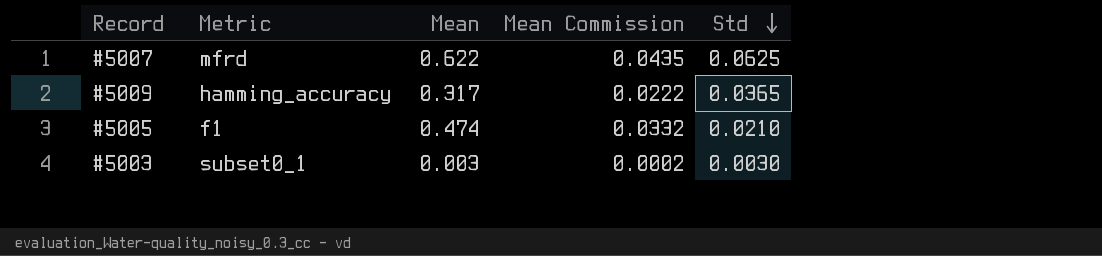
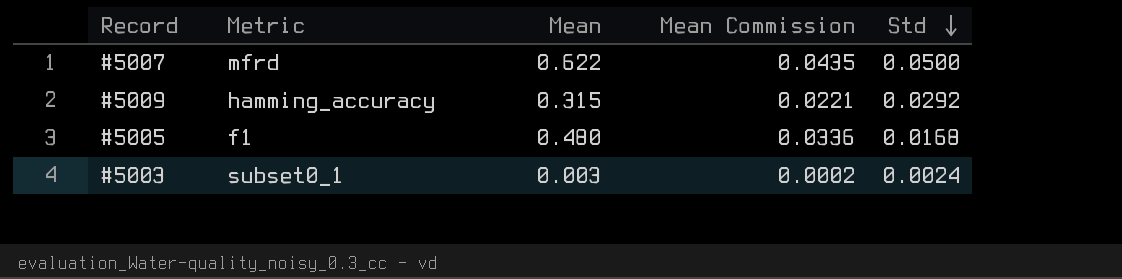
#5007 | Std: 0.0625 -> 0.0500
#5009 | Mean: 0.317 -> 0.315
#5009 | Mean Commission: 0.0222 -> 0.0221
#5009 | Std: 0.0365 -> 0.0292
#5005 | Mean: 0.474 -> 0.480
#5005 | Mean Commission: 0.0332 -> 0.0336
#5005 | Std: 0.0210 -> 0.0168
#5003 | Std: 0.0030 -> 0.0024

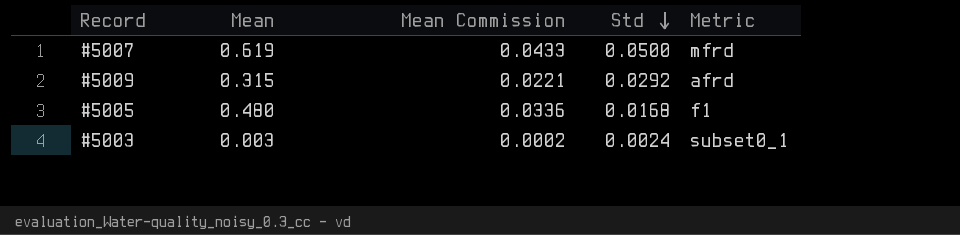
column Metric | position: 2 -> 5
#5007 | Mean: 0.622 -> 0.619
#5007 | Mean Commission: 0.0435 -> 0.0433
#5009 | Metric: hamming_accuracy -> afrd

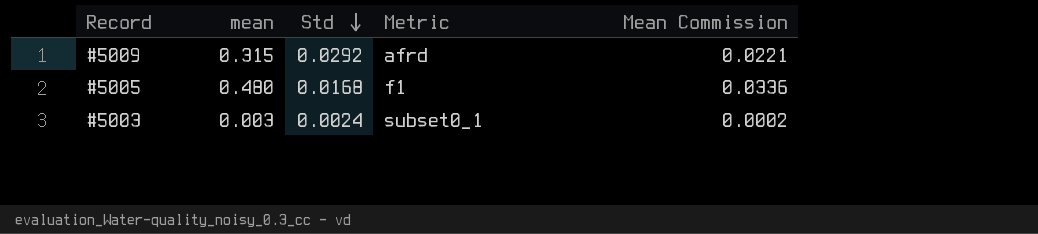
column name: Mean -> mean
column Mean Commission | position: 3 -> 5
row #5007: 0.619 | 0.0433 | 0.0500 | mfrd -> none

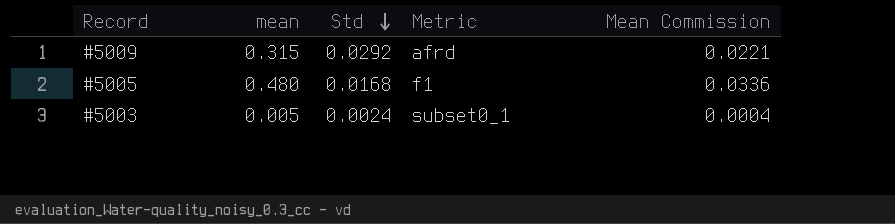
#5003 | mean: 0.003 -> 0.005
#5003 | Mean Commission: 0.0002 -> 0.0004

